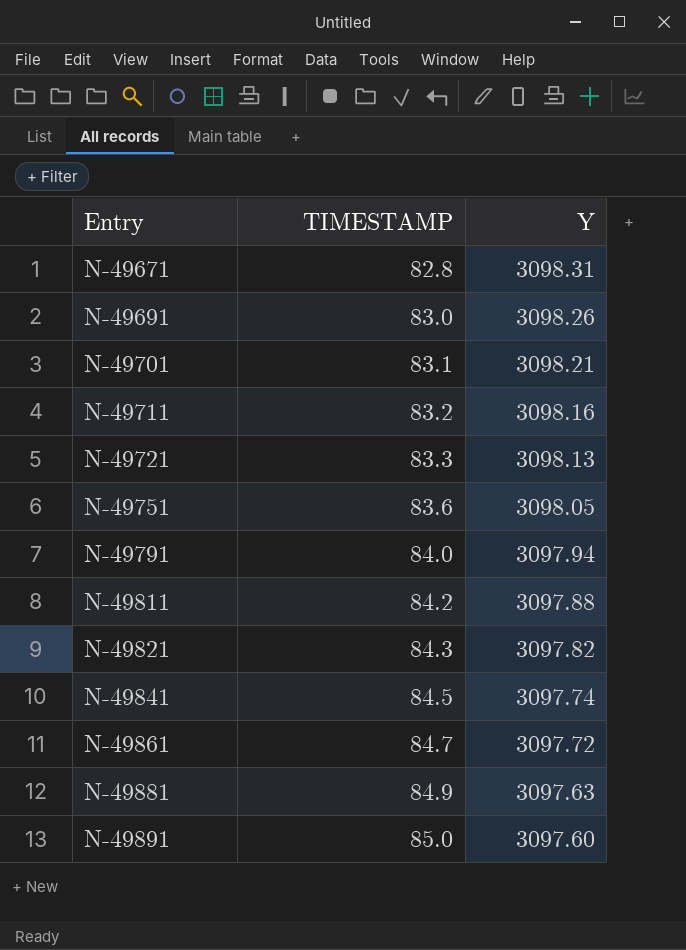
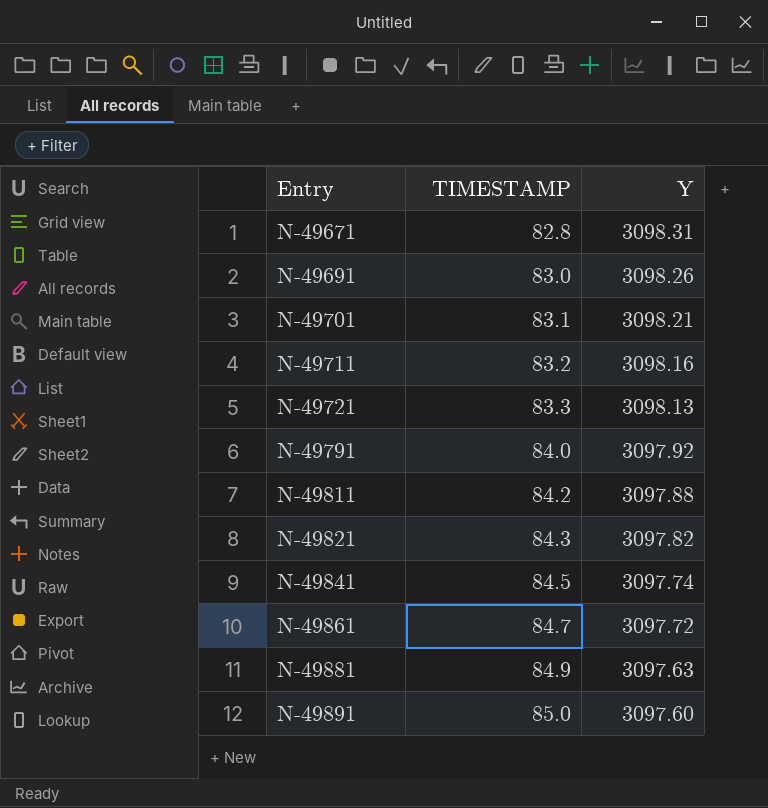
row N-49751: 83.6 | 3098.05 -> none
N-49791 | Y: 3097.94 -> 3097.92

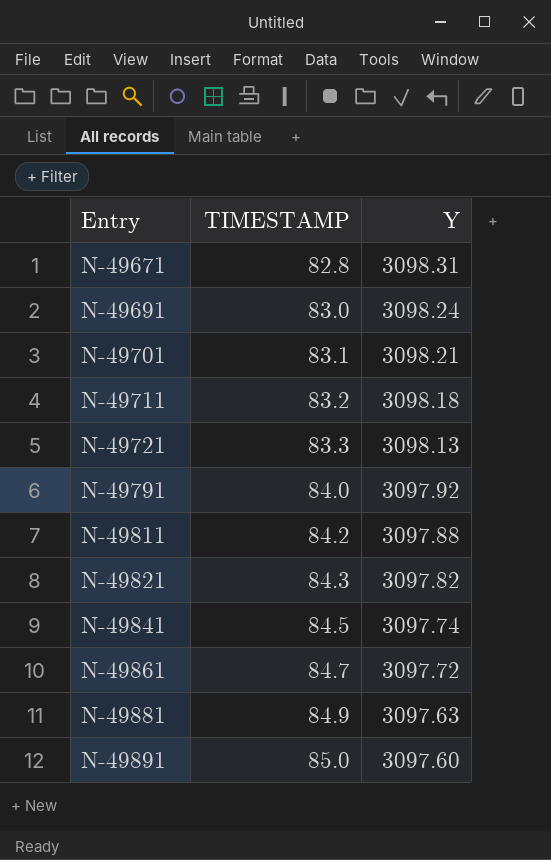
N-49691 | Y: 3098.26 -> 3098.24
N-49711 | Y: 3098.16 -> 3098.18

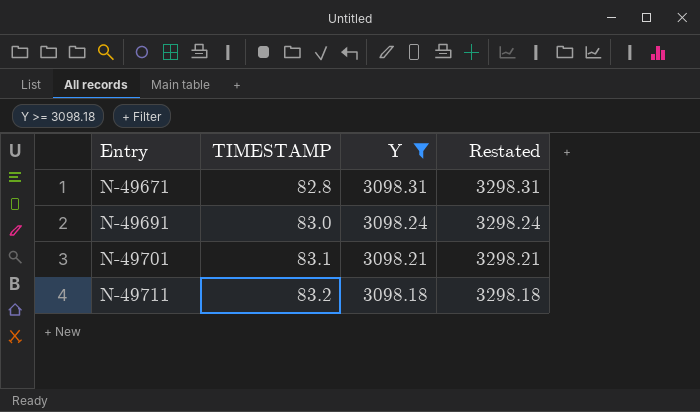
filter: none -> Y >= 3098.18
column Restated | formula: none -> [Y] + 200

